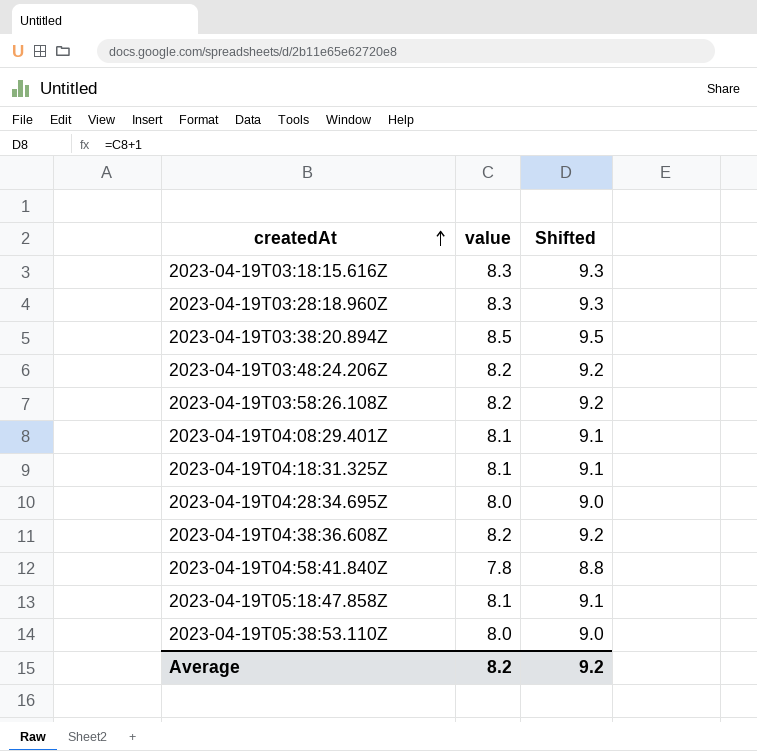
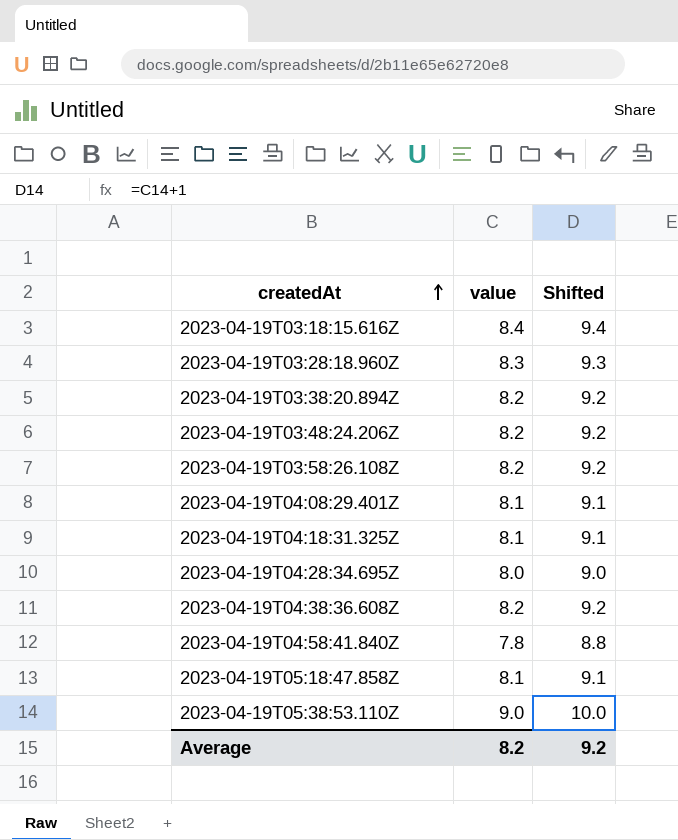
2023-04-19T03:18:15.616Z | value: 8.3 -> 8.4
2023-04-19T03:18:15.616Z | Shifted: 9.3 -> 9.4
2023-04-19T03:38:20.894Z | value: 8.5 -> 8.2
2023-04-19T03:38:20.894Z | Shifted: 9.5 -> 9.2
2023-04-19T05:38:53.110Z | value: 8.0 -> 9.0
2023-04-19T05:38:53.110Z | Shifted: 9.0 -> 10.0

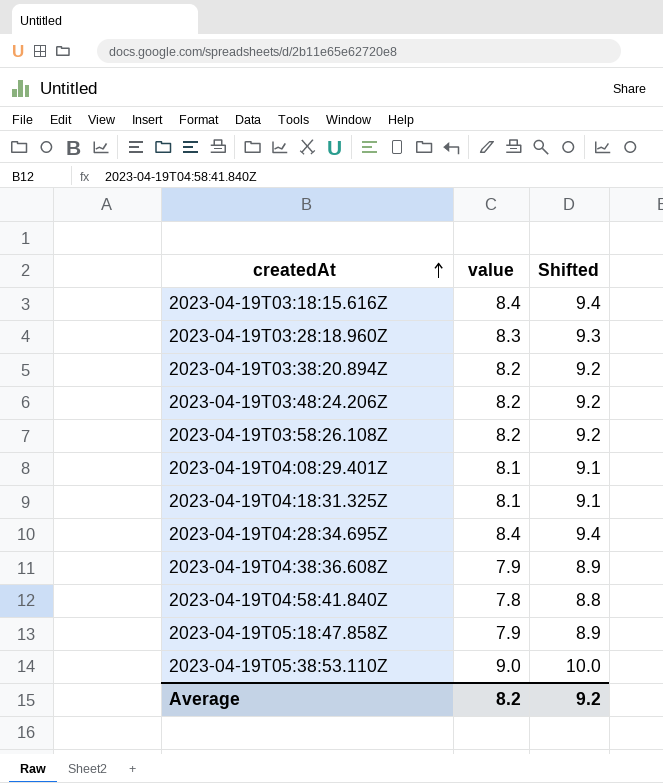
2023-04-19T04:28:34.695Z | value: 8.0 -> 8.4
2023-04-19T04:28:34.695Z | Shifted: 9.0 -> 9.4
2023-04-19T04:38:36.608Z | value: 8.2 -> 7.9
2023-04-19T04:38:36.608Z | Shifted: 9.2 -> 8.9
2023-04-19T05:18:47.858Z | value: 8.1 -> 7.9
2023-04-19T05:18:47.858Z | Shifted: 9.1 -> 8.9

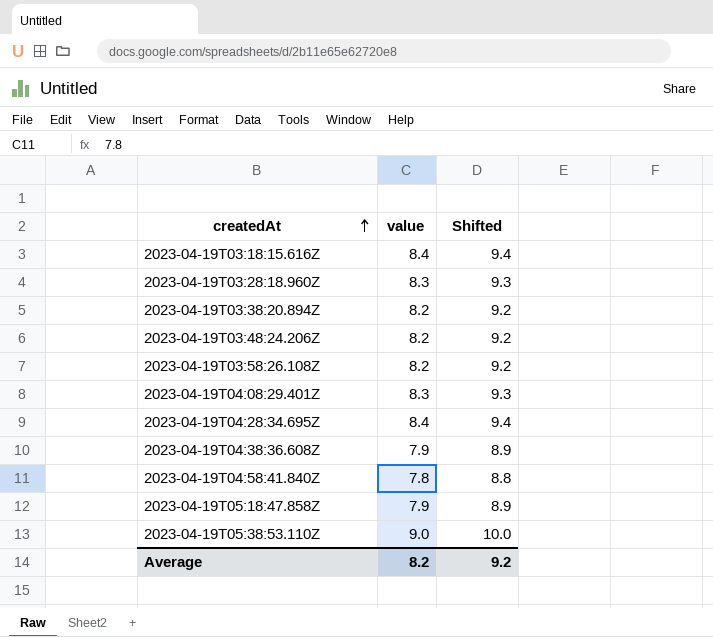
row 2023-04-19T04:18:31.325Z: 8.1 | 9.1 -> none
2023-04-19T04:08:29.401Z | value: 8.1 -> 8.3
2023-04-19T04:08:29.401Z | Shifted: 9.1 -> 9.3

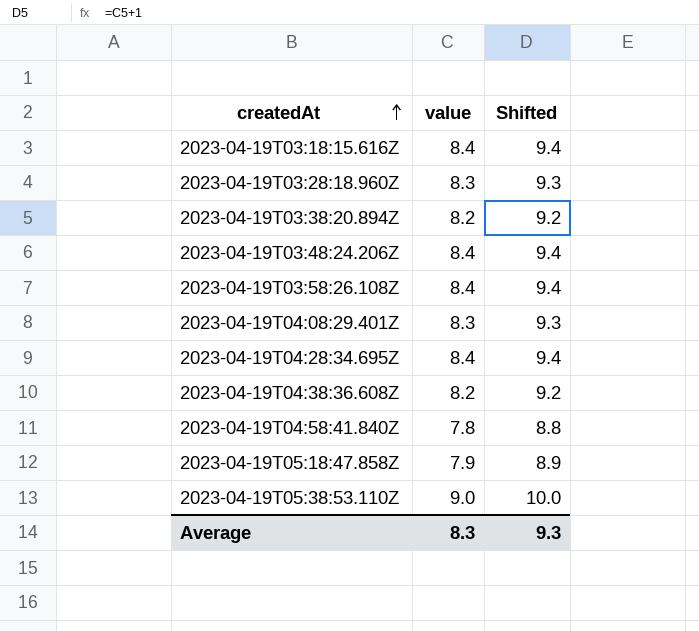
2023-04-19T03:48:24.206Z | value: 8.2 -> 8.4
2023-04-19T03:48:24.206Z | Shifted: 9.2 -> 9.4
2023-04-19T03:58:26.108Z | value: 8.2 -> 8.4
2023-04-19T03:58:26.108Z | Shifted: 9.2 -> 9.4
2023-04-19T04:38:36.608Z | value: 7.9 -> 8.2
2023-04-19T04:38:36.608Z | Shifted: 8.9 -> 9.2
Average | value: 8.2 -> 8.3
Average | Shifted: 9.2 -> 9.3

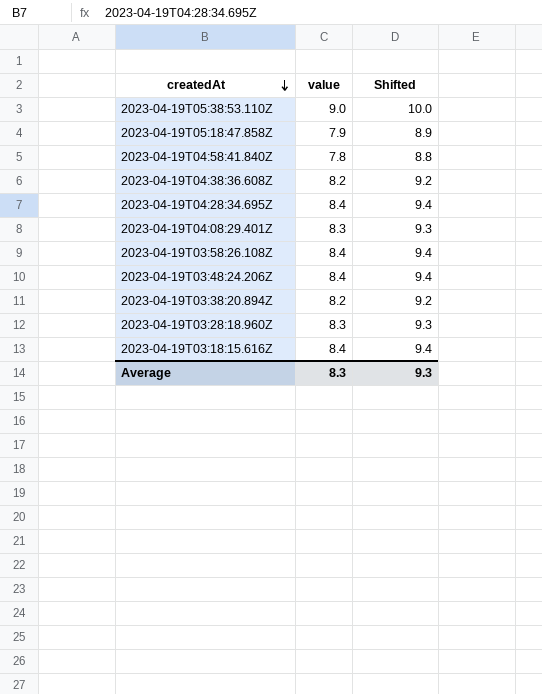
row order: createdAt ascending -> createdAt descending

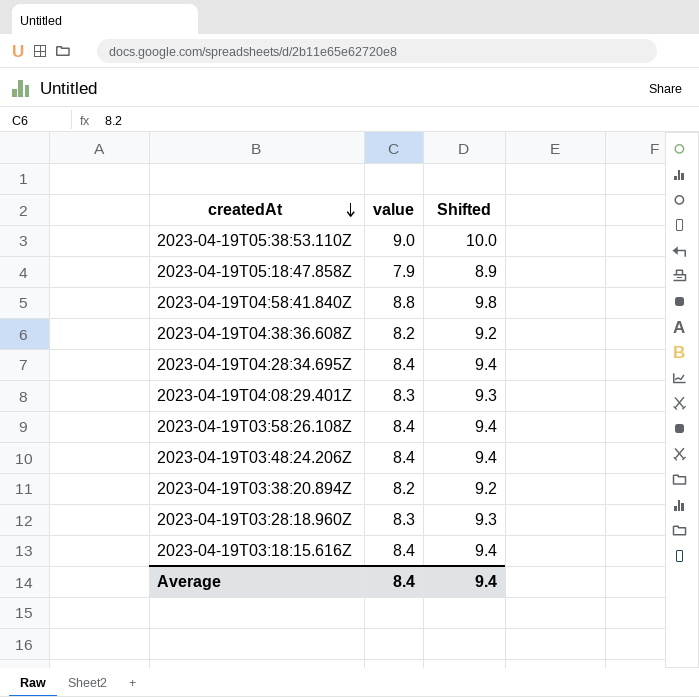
2023-04-19T04:58:41.840Z | value: 7.8 -> 8.8
2023-04-19T04:58:41.840Z | Shifted: 8.8 -> 9.8
Average | value: 8.3 -> 8.4
Average | Shifted: 9.3 -> 9.4

